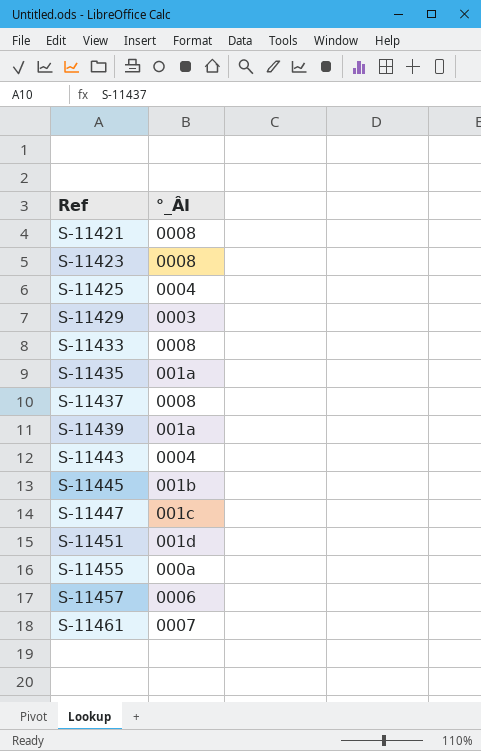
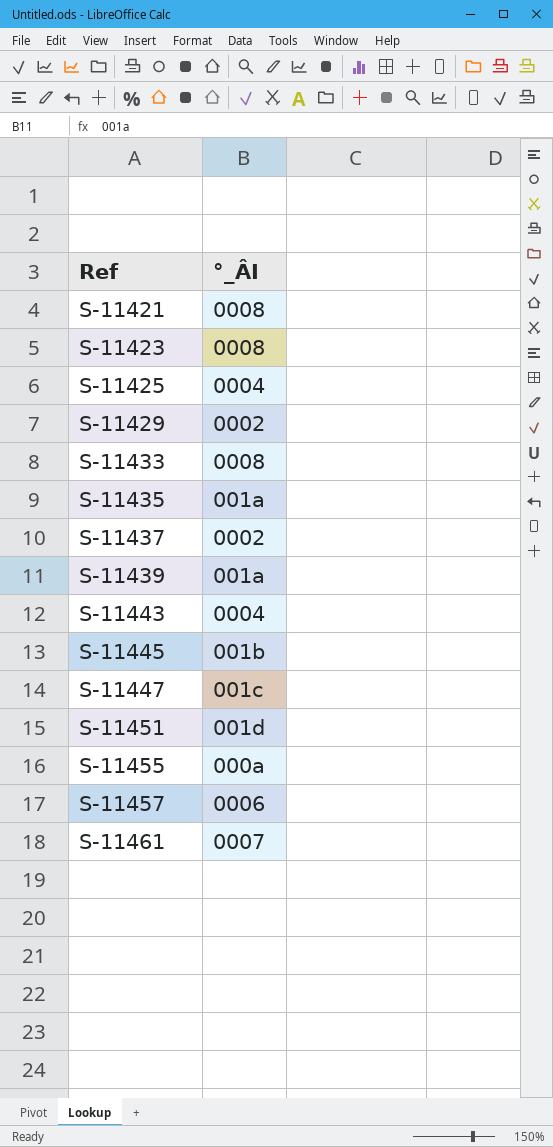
S-11429 | °_ÂI: 0003 -> 0002
S-11437 | °_ÂI: 0008 -> 0002

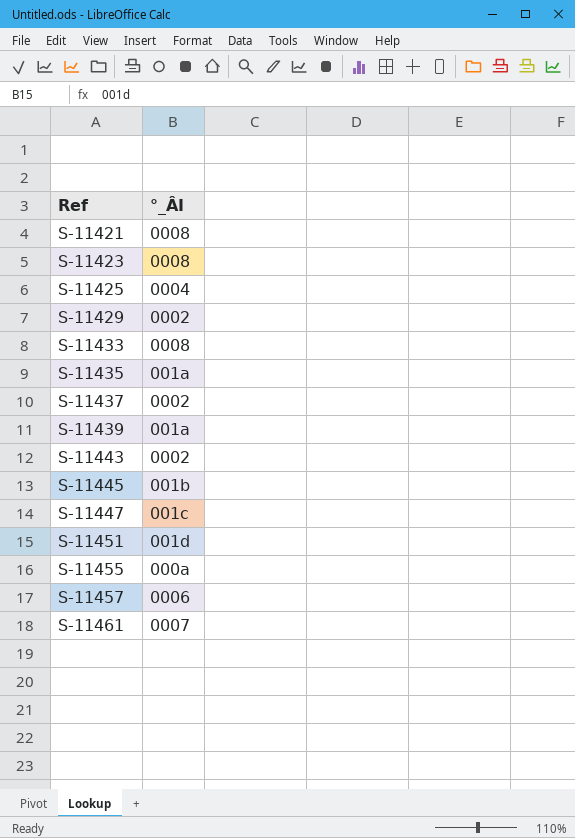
S-11443 | °_ÂI: 0004 -> 0002

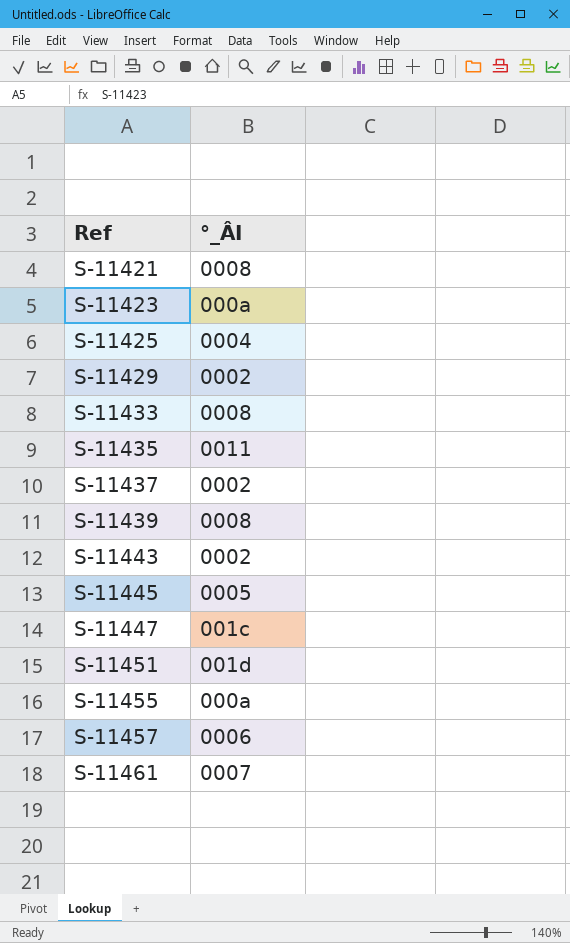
S-11423 | °_ÂI: 0008 -> 000a
S-11435 | °_ÂI: 001a -> 0011
S-11439 | °_ÂI: 001a -> 0008
S-11445 | °_ÂI: 001b -> 0005

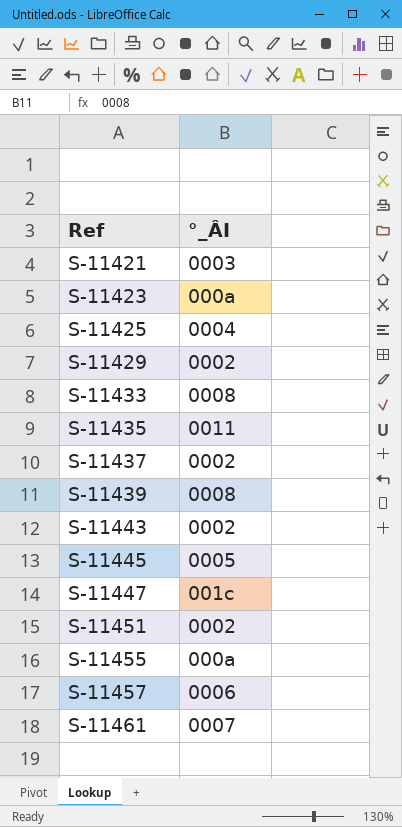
S-11421 | °_ÂI: 0008 -> 0003
S-11451 | °_ÂI: 001d -> 0002

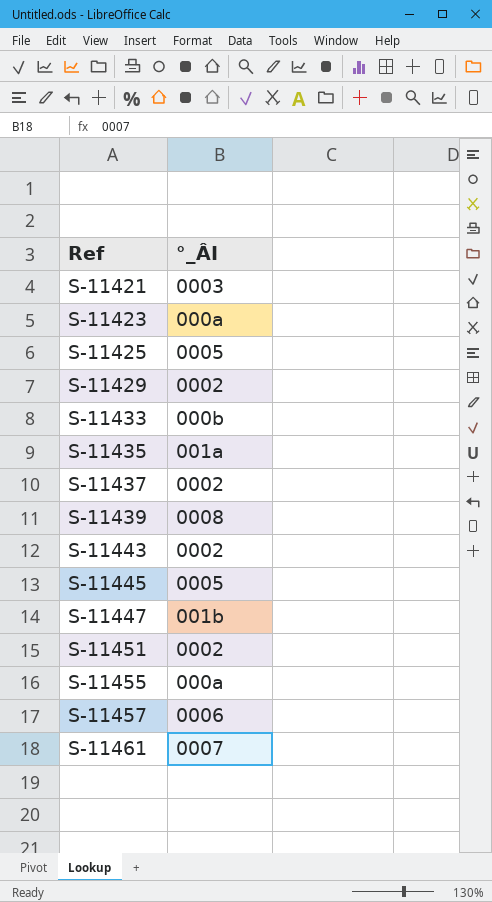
S-11425 | °_ÂI: 0004 -> 0005
S-11433 | °_ÂI: 0008 -> 000b
S-11435 | °_ÂI: 0011 -> 001a
S-11447 | °_ÂI: 001c -> 001b

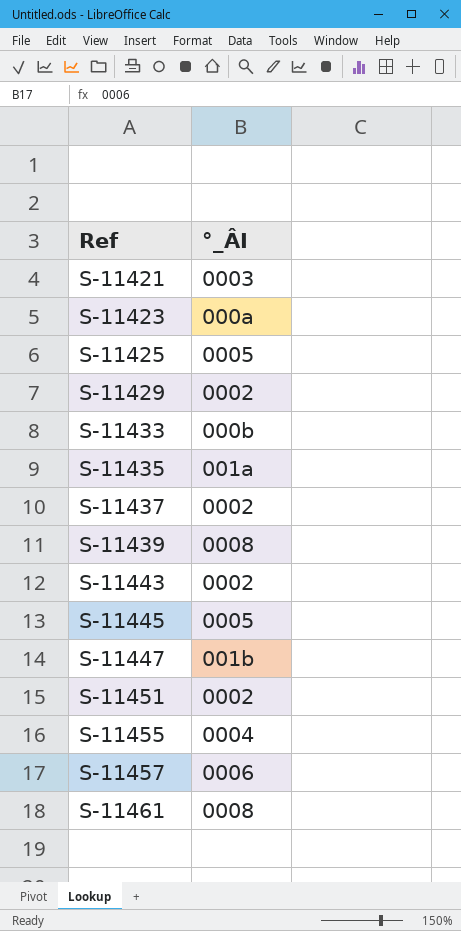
S-11455 | °_ÂI: 000a -> 0004
S-11461 | °_ÂI: 0007 -> 0008

